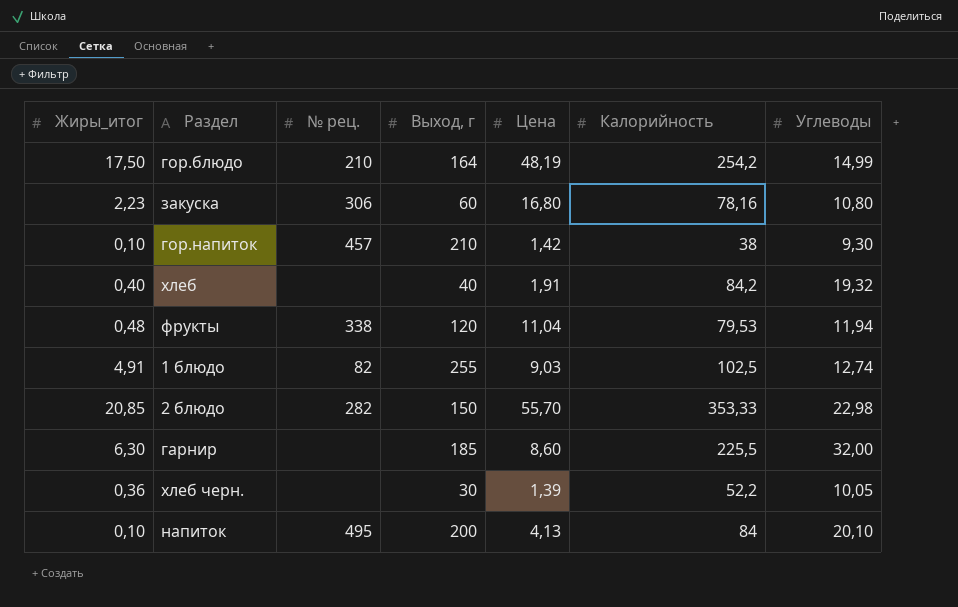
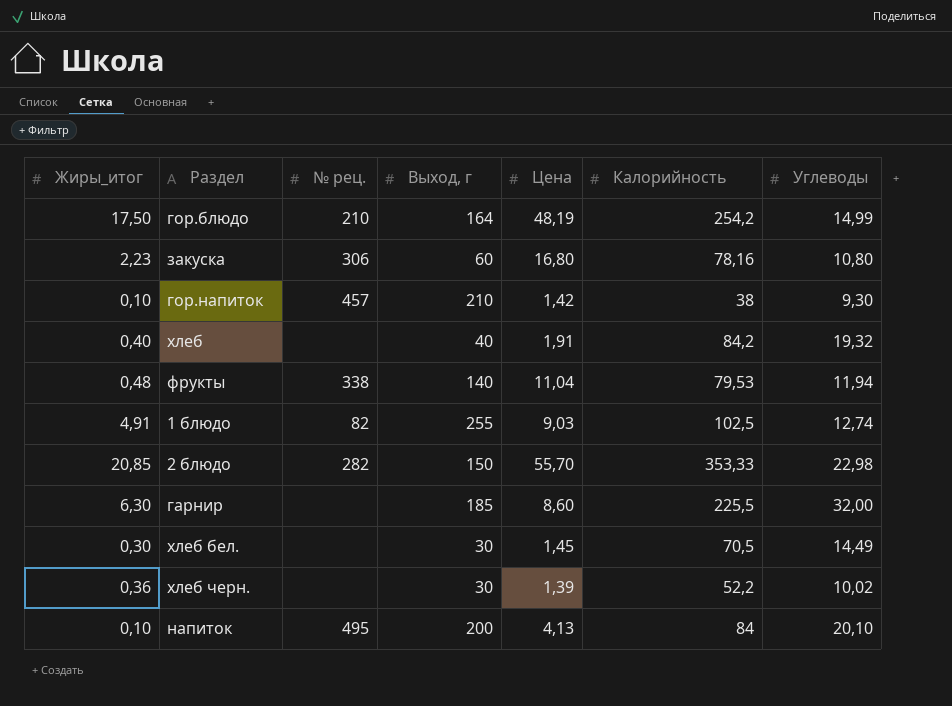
фрукты | Выход, г: 120 -> 140
row хлеб бел.: none -> 0,30 | none | 30 | 1,45 | 70,5 | 14,49
хлеб черн. | Углеводы: 10,05 -> 10,02

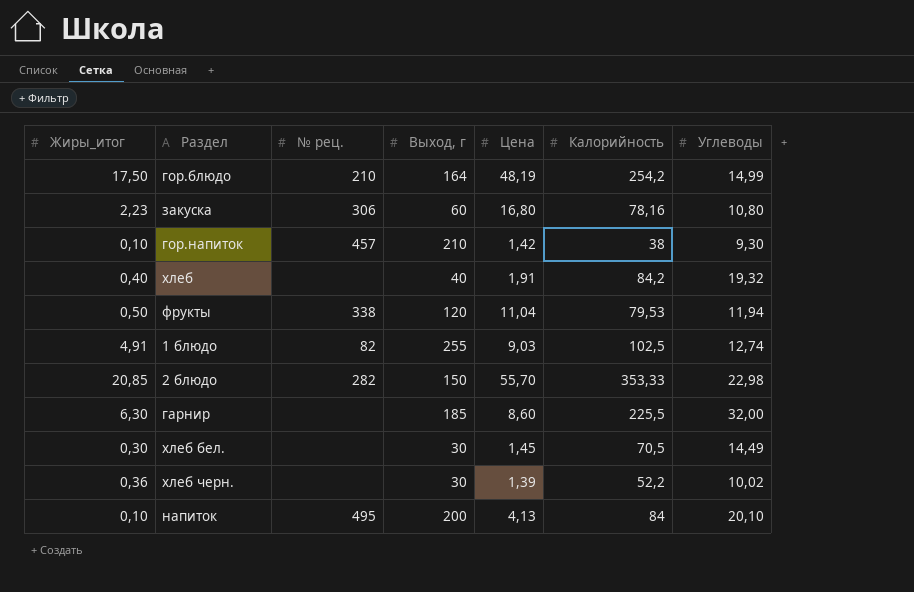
фрукты | Жиры_итог: 0,48 -> 0,50
фрукты | Выход, г: 140 -> 120

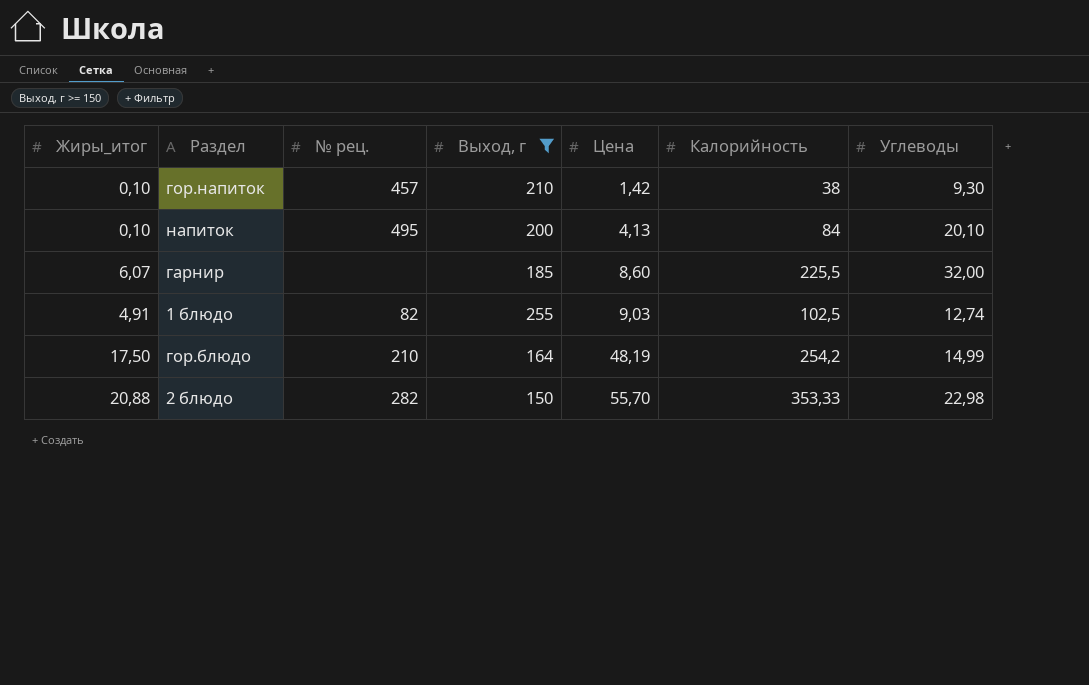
filter: none -> Выход, г >= 150
row order: none -> Цена ascending
гарнир | Жиры_итог: 6,30 -> 6,07
2 блюдо | Жиры_итог: 20,85 -> 20,88

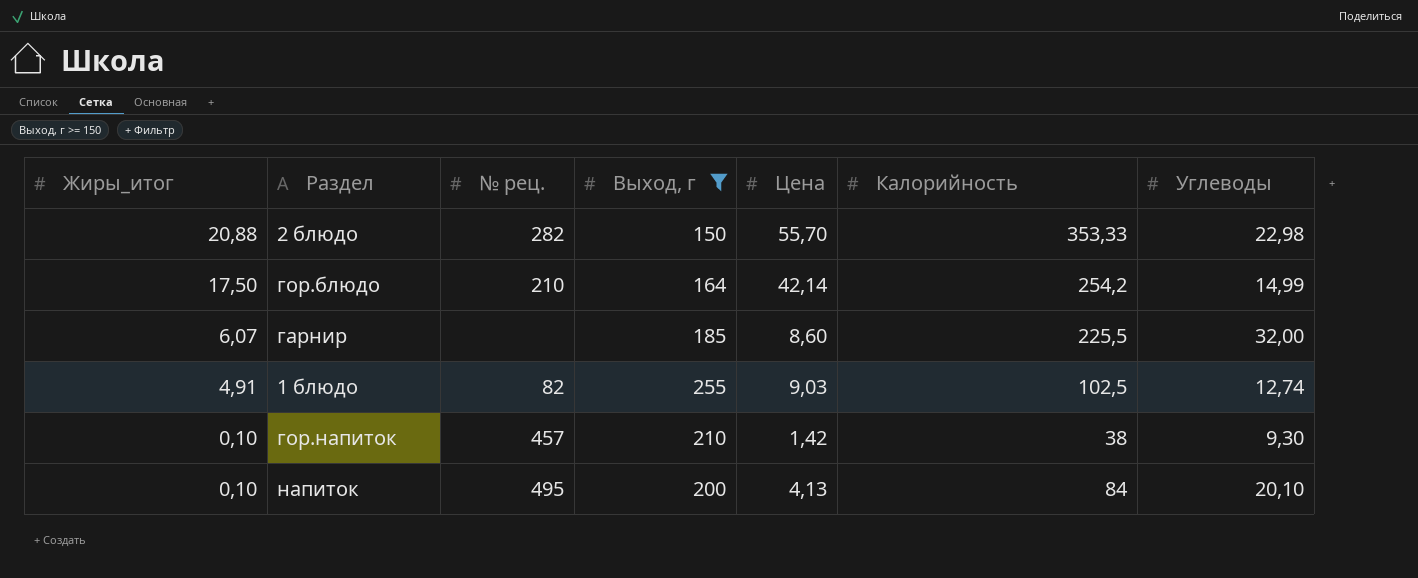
row order: Цена ascending -> Жиры_итог descending
гор.блюдо | Цена: 48,19 -> 42,14

